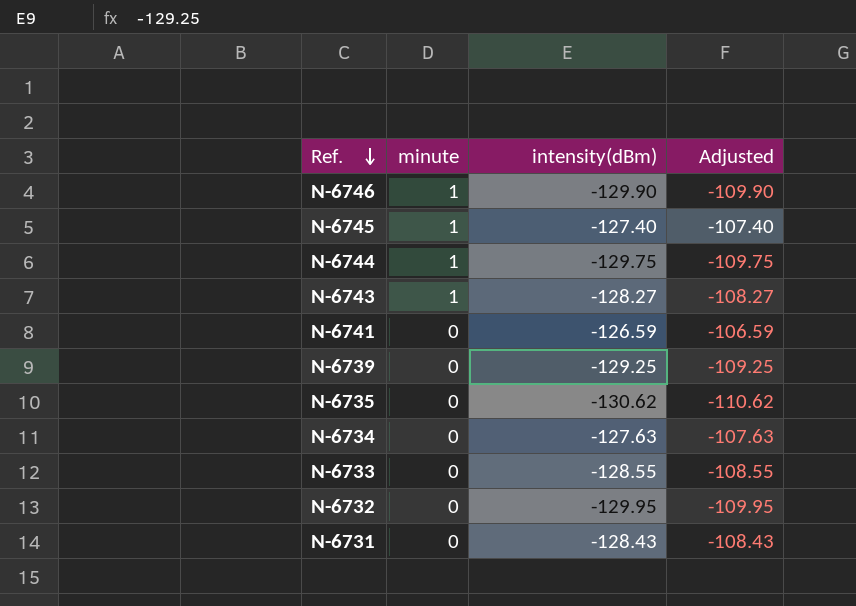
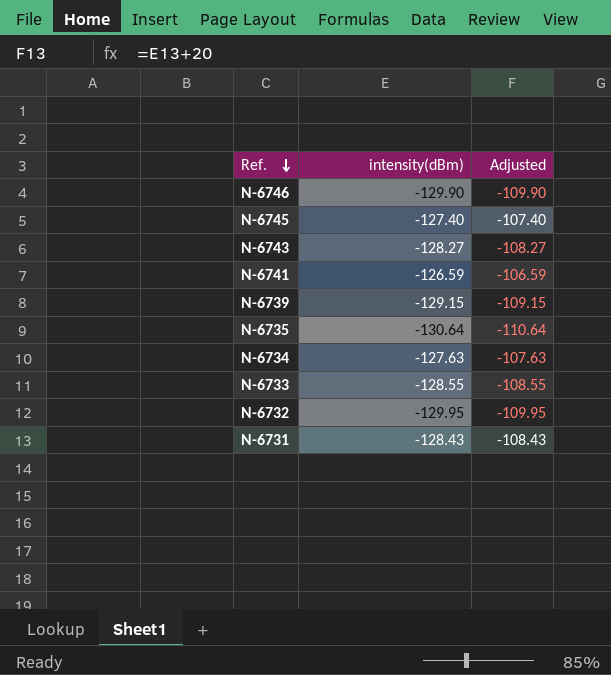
column minute | position: 2 -> none
row N-6744: 1 | -129.75 | -109.75 -> none
N-6739 | intensity(dBm): -129.25 -> -129.15
N-6739 | Adjusted: -109.25 -> -109.15
N-6735 | intensity(dBm): -130.62 -> -130.64
N-6735 | Adjusted: -110.62 -> -110.64

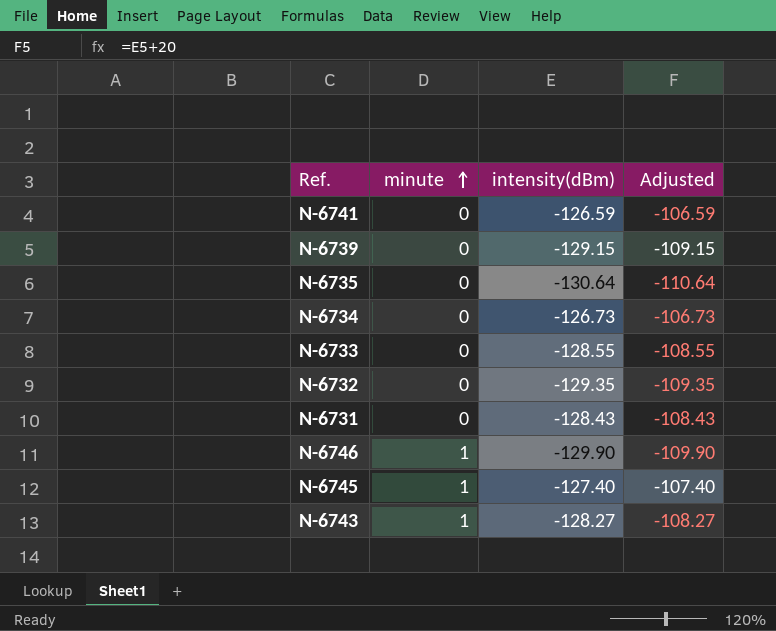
row order: Ref. descending -> minute ascending
column minute | position: none -> 2
N-6734 | intensity(dBm): -127.63 -> -126.73
N-6734 | Adjusted: -107.63 -> -106.73
N-6732 | intensity(dBm): -129.95 -> -129.35
N-6732 | Adjusted: -109.95 -> -109.35

